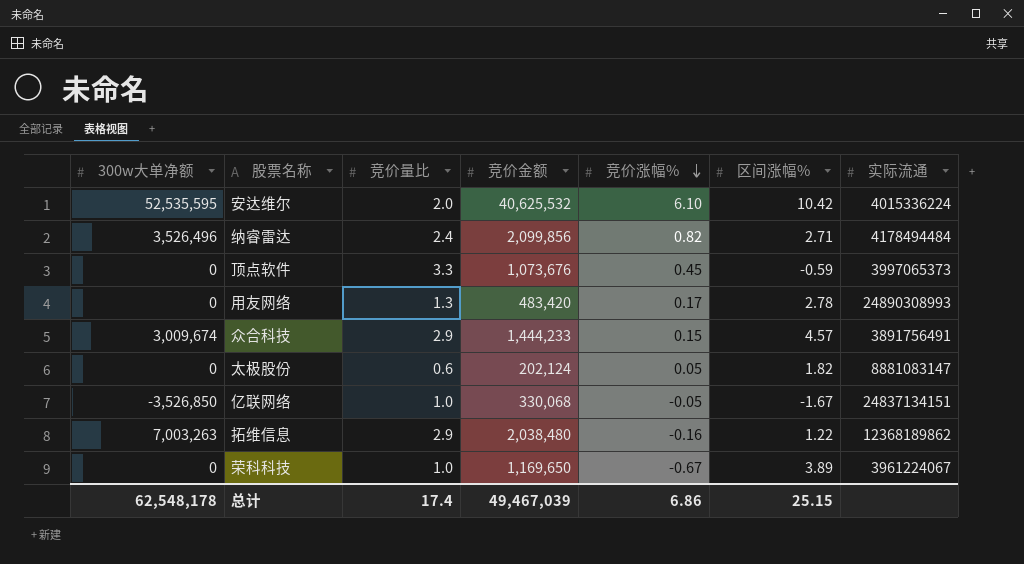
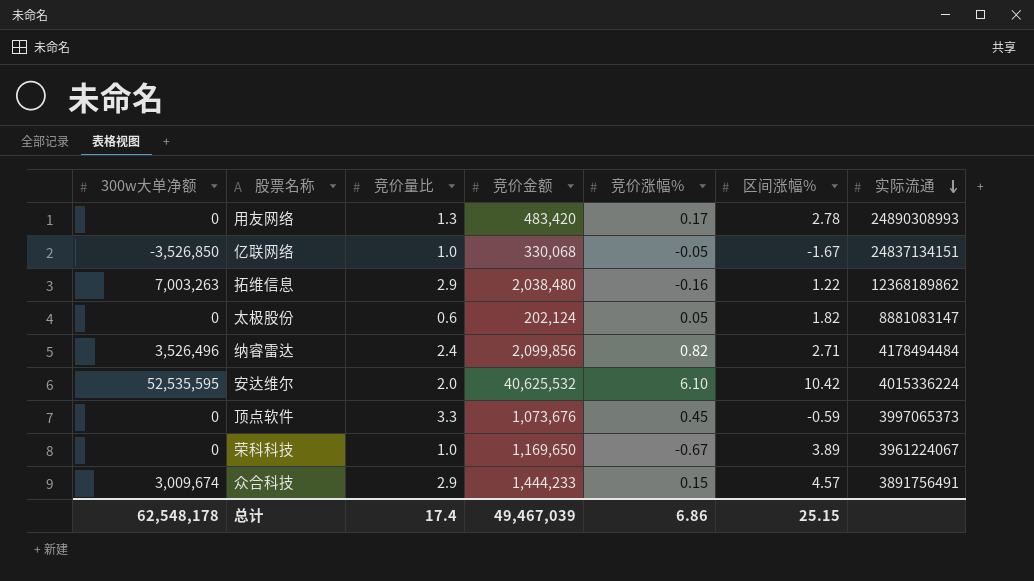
row order: 竞价涨幅% descending -> 实际流通 descending

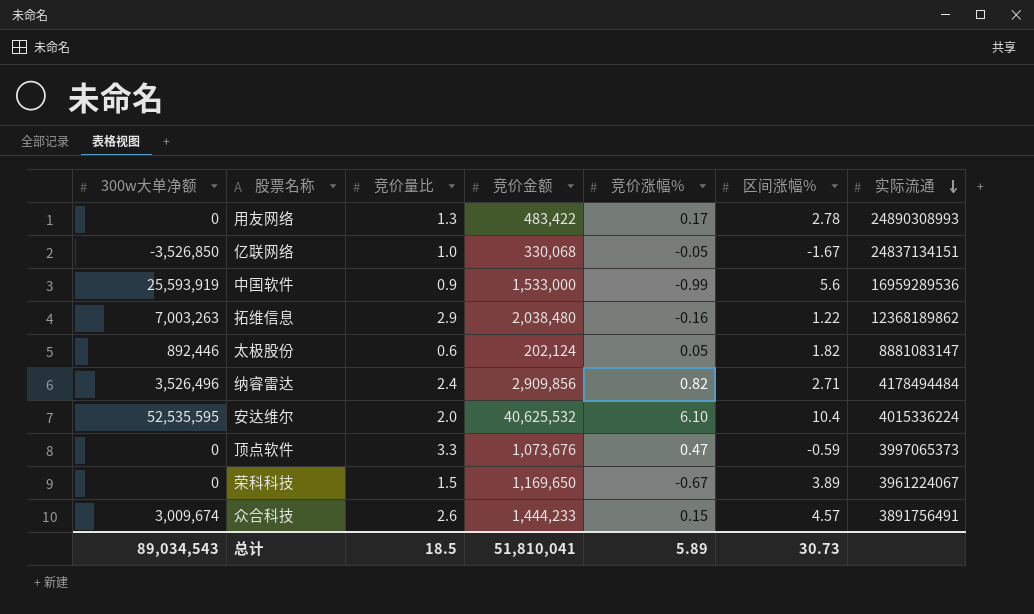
用友网络 | 竞价金额: 483,420 -> 483,422
row 中国软件: none -> 25,593,919 | 0.9 | 1,533,000 | -0.99 | 5.6 | 16959289536
太极股份 | 300w大单净额: 0 -> 892,446
纳睿雷达 | 竞价金额: 2,099,856 -> 2,909,856
安达维尔 | 区间涨幅%: 10.42 -> 10.4
顶点软件 | 竞价涨幅%: 0.45 -> 0.47
荣科科技 | 竞价量比: 1.0 -> 1.5
众合科技 | 竞价量比: 2.9 -> 2.6
总计 | 300w大单净额: 62,548,178 -> 89,034,543
总计 | 竞价量比: 17.4 -> 18.5
总计 | 竞价金额: 49,467,039 -> 51,810,041
总计 | 竞价涨幅%: 6.86 -> 5.89
总计 | 区间涨幅%: 25.15 -> 30.73

